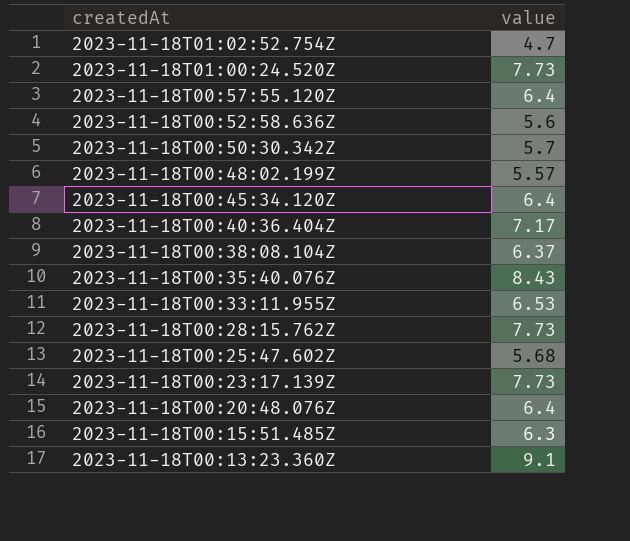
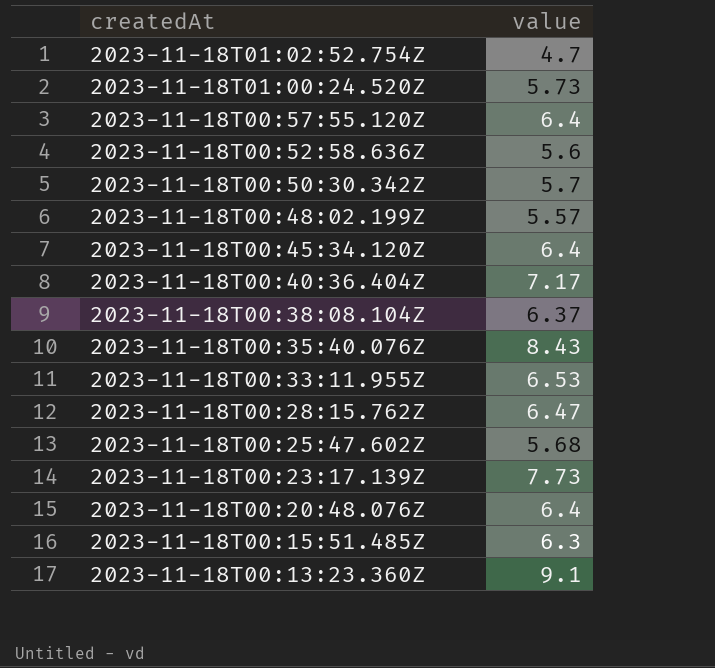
2023-11-18T01:00:24.520Z | value: 7.73 -> 5.73
2023-11-18T00:28:15.762Z | value: 7.73 -> 6.47

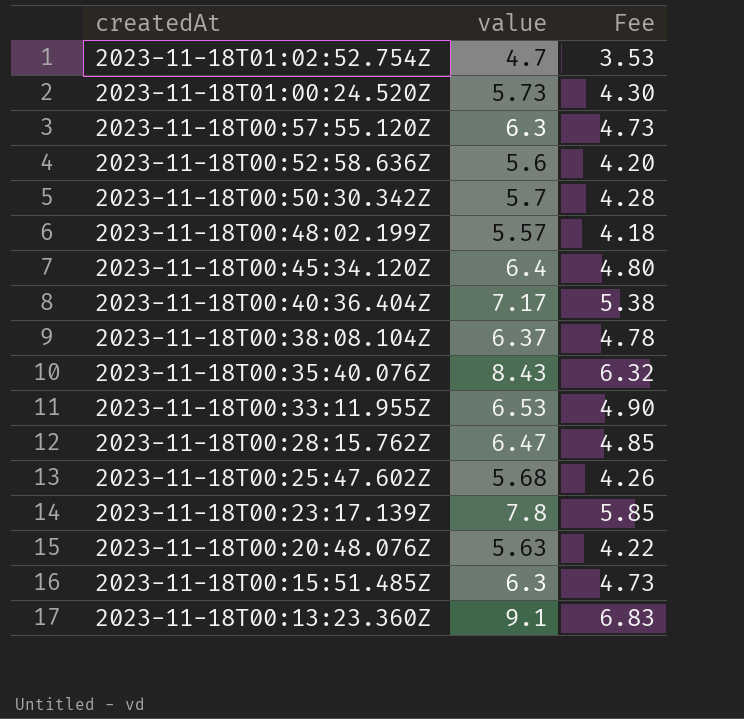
column Fee | formula: none -> [value] * 0.75
2023-11-18T00:57:55.120Z | value: 6.4 -> 6.3
2023-11-18T00:23:17.139Z | value: 7.73 -> 7.8
2023-11-18T00:20:48.076Z | value: 6.4 -> 5.63

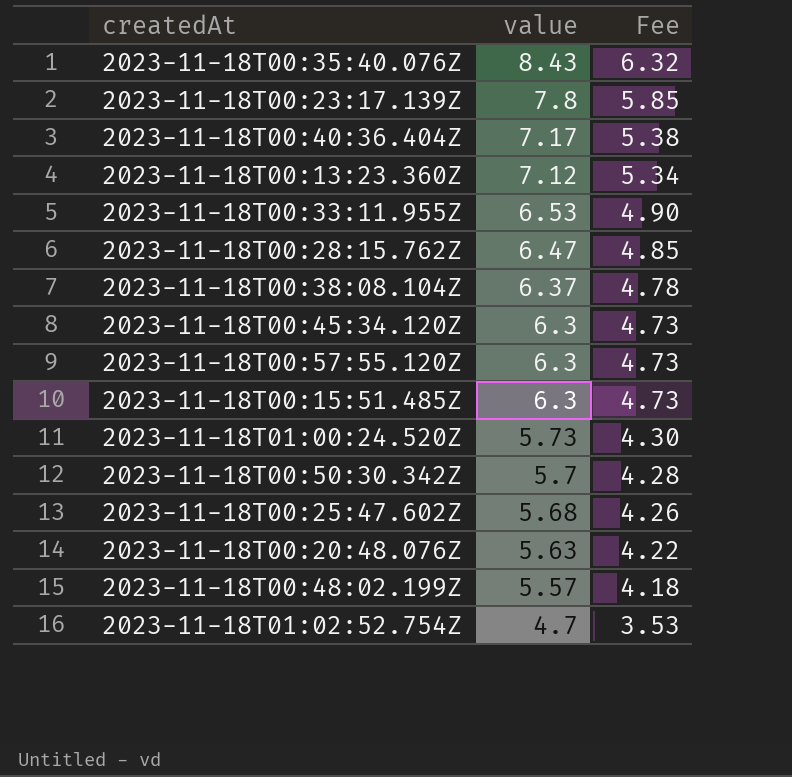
row order: createdAt descending -> value descending
row 2023-11-18T00:52:58.636Z: 5.6 | 4.20 -> none
2023-11-18T00:13:23.360Z | value: 9.1 -> 7.12
2023-11-18T00:13:23.360Z | Fee: 6.83 -> 5.34
2023-11-18T00:45:34.120Z | value: 6.4 -> 6.3
2023-11-18T00:45:34.120Z | Fee: 4.80 -> 4.73

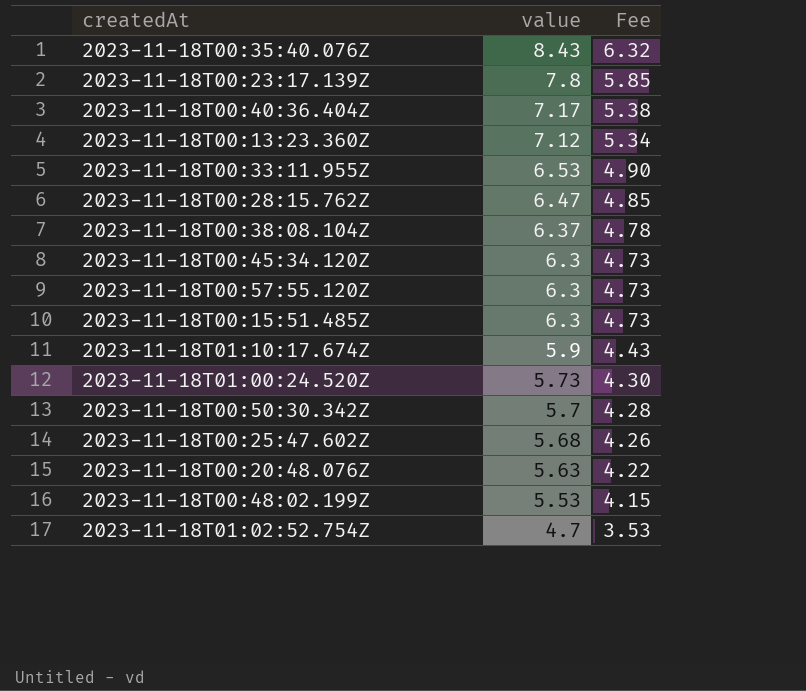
row 2023-11-18T01:10:17.674Z: none -> 5.9 | 4.43
2023-11-18T00:48:02.199Z | value: 5.57 -> 5.53
2023-11-18T00:48:02.199Z | Fee: 4.18 -> 4.15

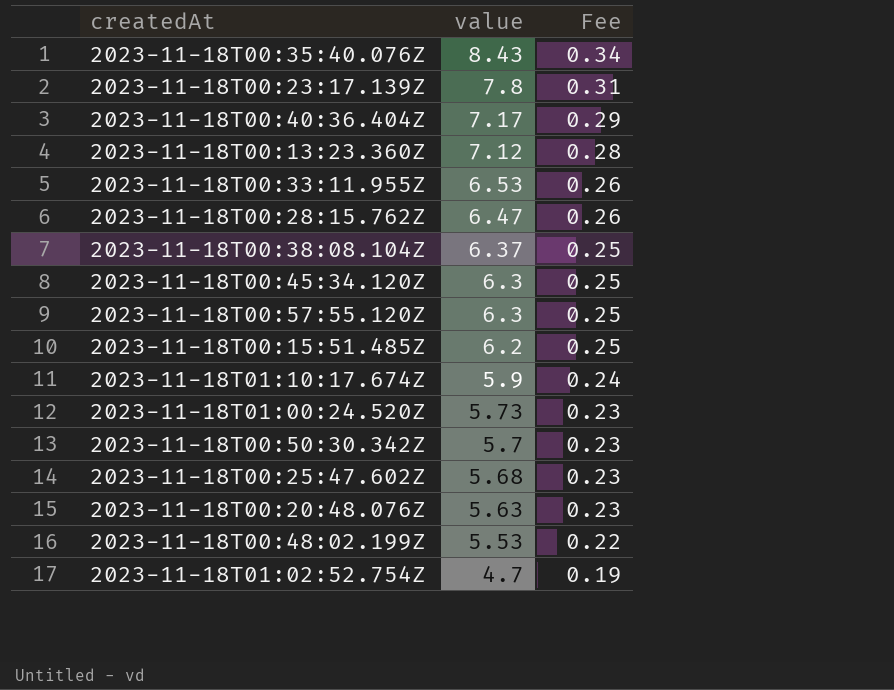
column Fee | formula: [value] * 0.75 -> [value] * 0.04
2023-11-18T00:15:51.485Z | value: 6.3 -> 6.2

